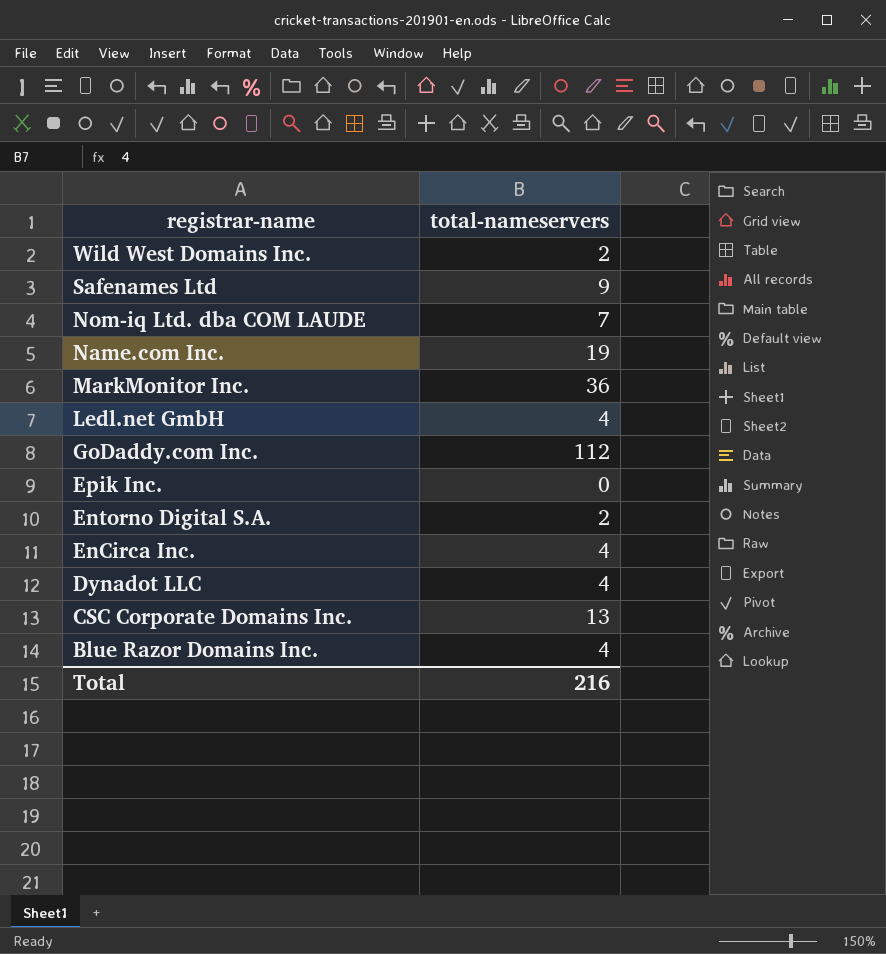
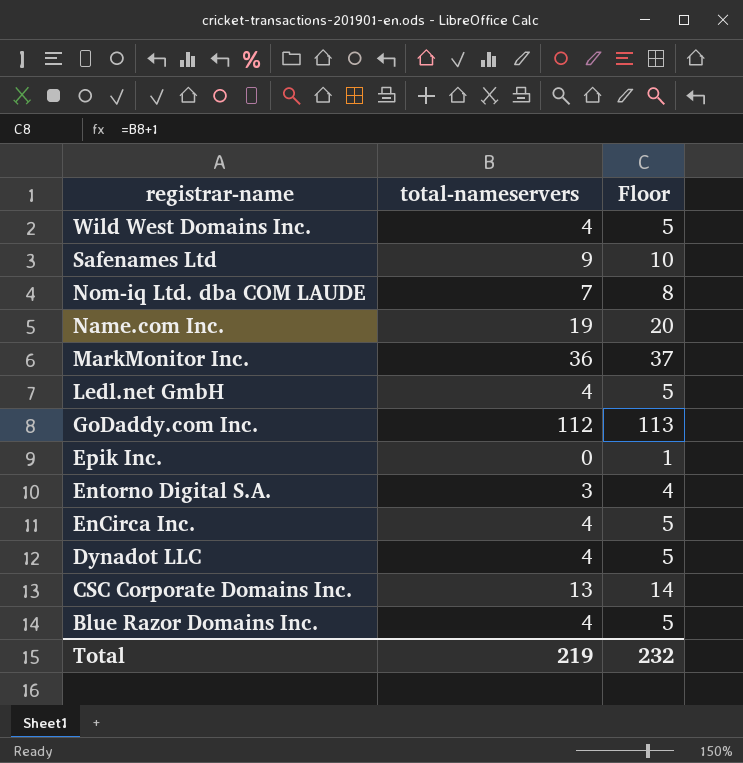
column Floor | formula: none -> [total-nameservers] + 1
Wild West Domains Inc. | total-nameservers: 2 -> 4
Entorno Digital S.A. | total-nameservers: 2 -> 3
Total | total-nameservers: 216 -> 219

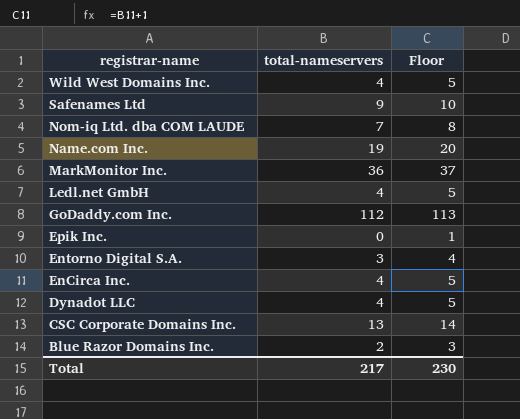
Blue Razor Domains Inc. | total-nameservers: 4 -> 2
Blue Razor Domains Inc. | Floor: 5 -> 3
Total | total-nameservers: 219 -> 217
Total | Floor: 232 -> 230

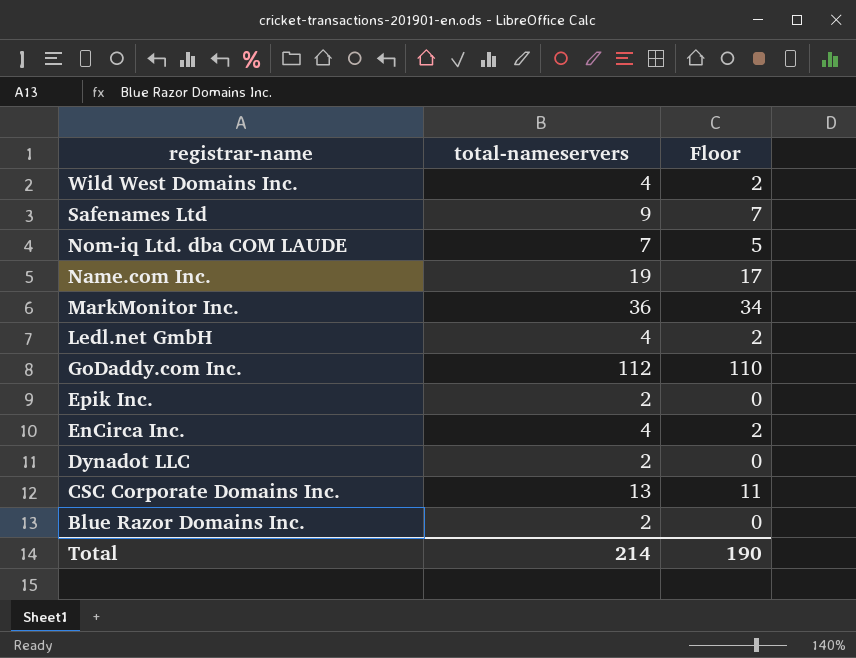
column Floor | formula: [total-nameservers] + 1 -> [total-nameservers] - 2
row Entorno Digital S.A.: 3 | 4 -> none
Epik Inc. | total-nameservers: 0 -> 2
Dynadot LLC | total-nameservers: 4 -> 2
Total | total-nameservers: 217 -> 214
Total | Floor: 230 -> 190

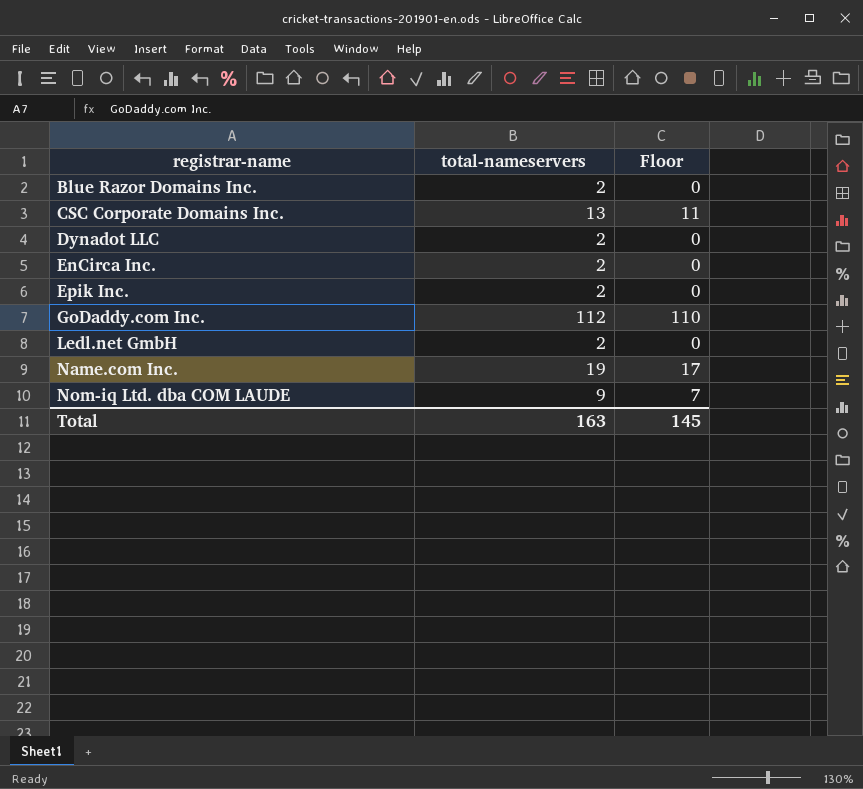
row order: registrar-name descending -> registrar-name ascending
row Wild West Domains Inc.: 4 | 2 -> none
row Safenames Ltd: 9 | 7 -> none
row MarkMonitor Inc.: 36 | 34 -> none
EnCirca Inc. | total-nameservers: 4 -> 2
EnCirca Inc. | Floor: 2 -> 0
Ledl.net GmbH | total-nameservers: 4 -> 2
Ledl.net GmbH | Floor: 2 -> 0
Nom-iq Ltd. dba COM LAUDE | total-nameservers: 7 -> 9
Nom-iq Ltd. dba COM LAUDE | Floor: 5 -> 7
Total | total-nameservers: 214 -> 163
Total | Floor: 190 -> 145

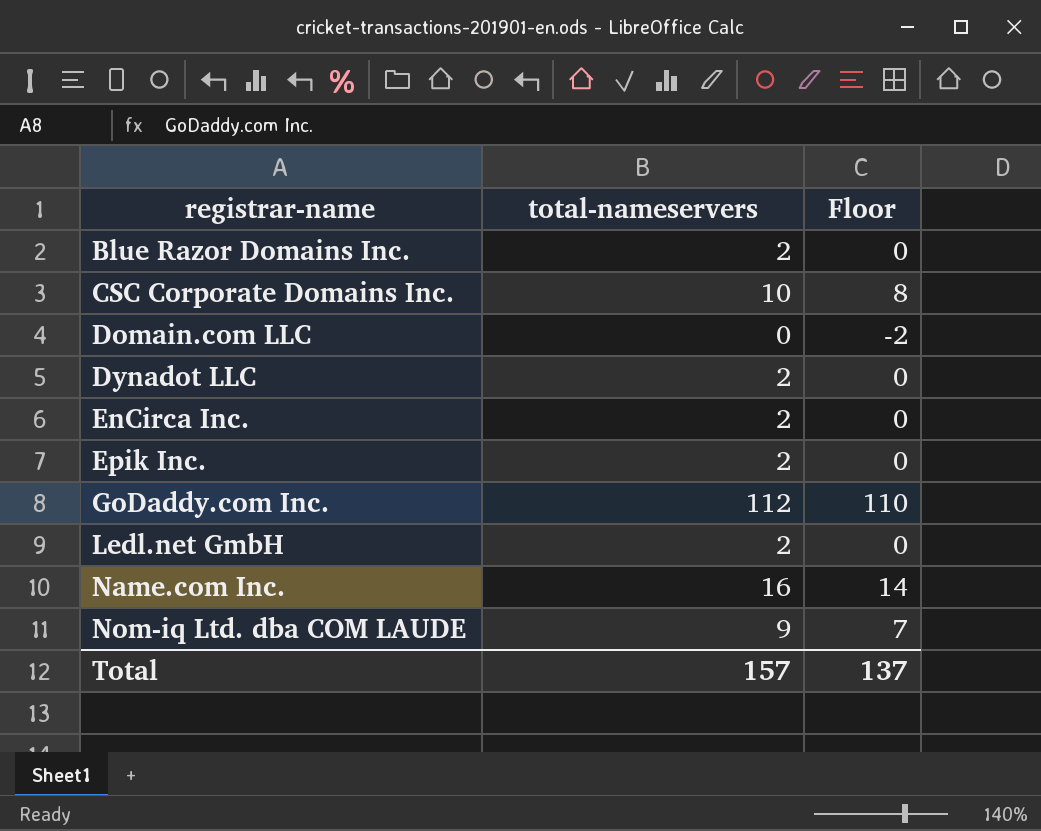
CSC Corporate Domains Inc. | total-nameservers: 13 -> 10
CSC Corporate Domains Inc. | Floor: 11 -> 8
row Domain.com LLC: none -> 0 | -2
Name.com Inc. | total-nameservers: 19 -> 16
Name.com Inc. | Floor: 17 -> 14
Total | total-nameservers: 163 -> 157
Total | Floor: 145 -> 137

